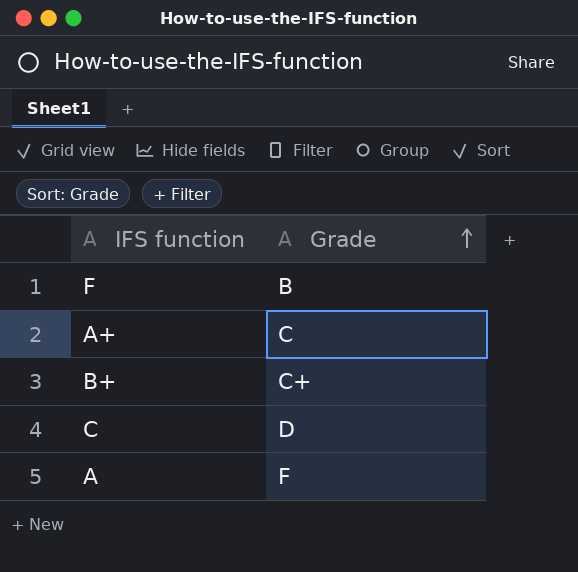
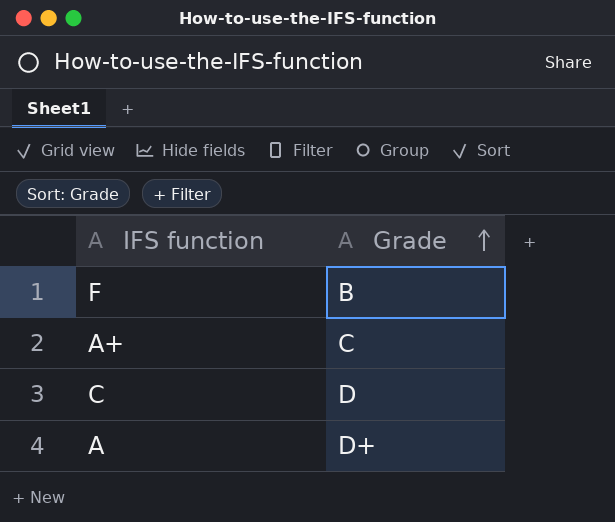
row B+: C+ -> none
A | Grade: F -> D+

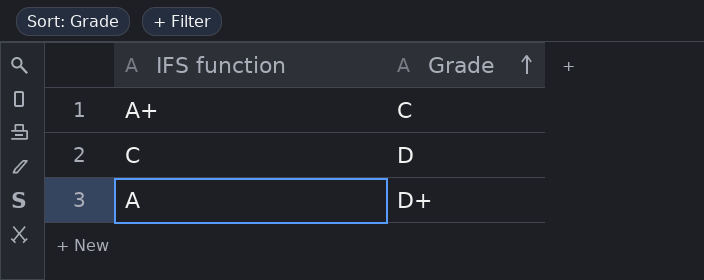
row F: B -> none

